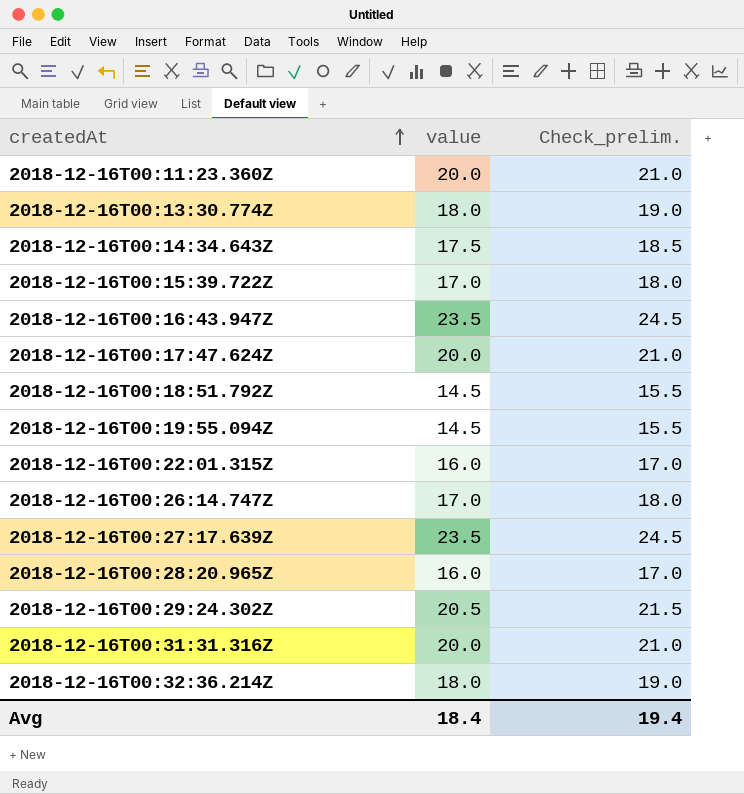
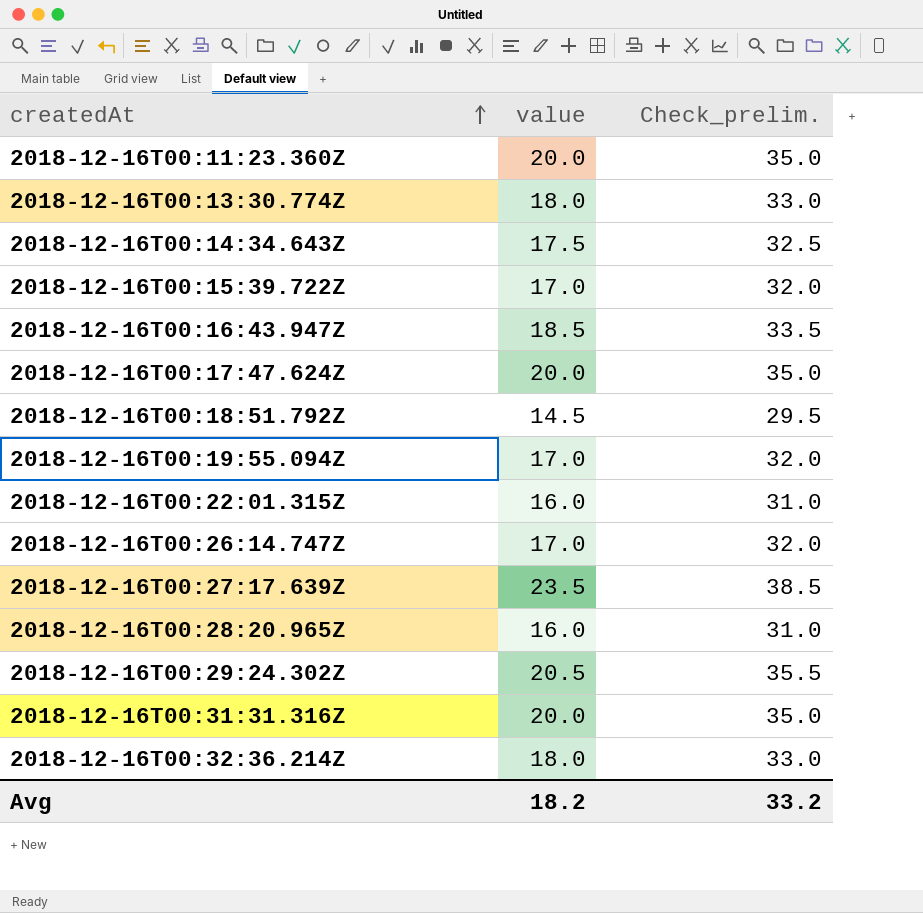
column Check_prelim. | formula: [value] + 1 -> [value] + 15
2018-12-16T00:16:43.947Z | value: 23.5 -> 18.5
2018-12-16T00:19:55.094Z | value: 14.5 -> 17.0
Avg | value: 18.4 -> 18.2
Avg | Check_prelim.: 19.4 -> 33.2

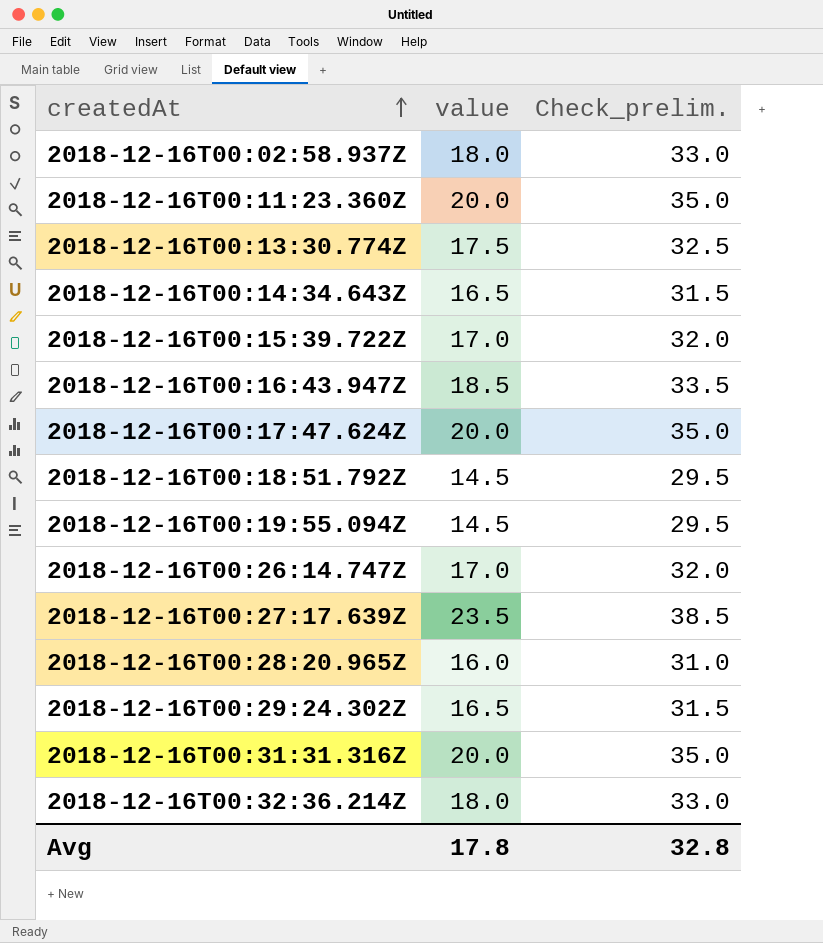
row 2018-12-16T00:22:01.315Z: 16.0 | 31.0 -> none
row 2018-12-16T00:02:58.937Z: none -> 18.0 | 33.0
2018-12-16T00:13:30.774Z | value: 18.0 -> 17.5
2018-12-16T00:13:30.774Z | Check_prelim.: 33.0 -> 32.5
2018-12-16T00:14:34.643Z | value: 17.5 -> 16.5
2018-12-16T00:14:34.643Z | Check_prelim.: 32.5 -> 31.5
2018-12-16T00:19:55.094Z | value: 17.0 -> 14.5
2018-12-16T00:19:55.094Z | Check_prelim.: 32.0 -> 29.5
2018-12-16T00:29:24.302Z | value: 20.5 -> 16.5
2018-12-16T00:29:24.302Z | Check_prelim.: 35.5 -> 31.5
Avg | value: 18.2 -> 17.8
Avg | Check_prelim.: 33.2 -> 32.8

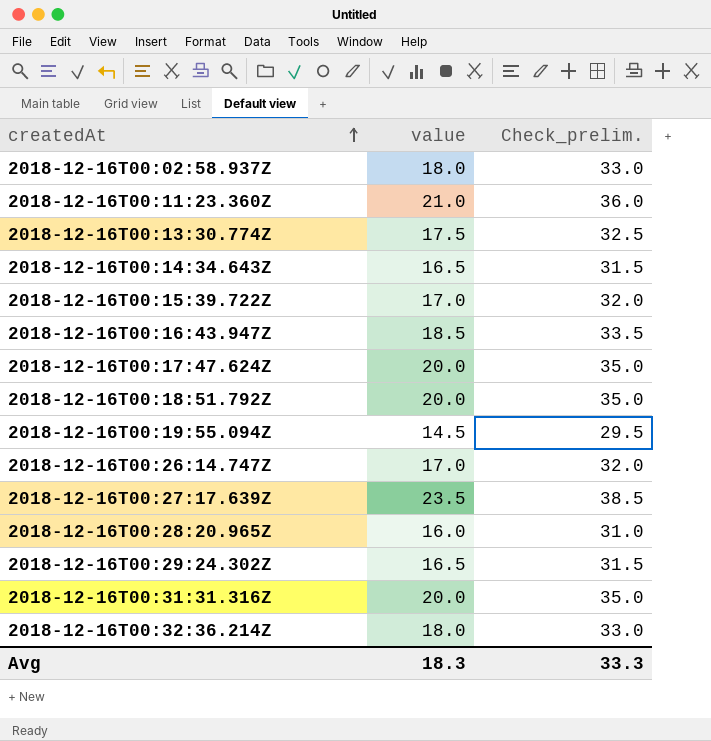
2018-12-16T00:11:23.360Z | value: 20.0 -> 21.0
2018-12-16T00:11:23.360Z | Check_prelim.: 35.0 -> 36.0
2018-12-16T00:18:51.792Z | value: 14.5 -> 20.0
2018-12-16T00:18:51.792Z | Check_prelim.: 29.5 -> 35.0
Avg | value: 17.8 -> 18.3
Avg | Check_prelim.: 32.8 -> 33.3

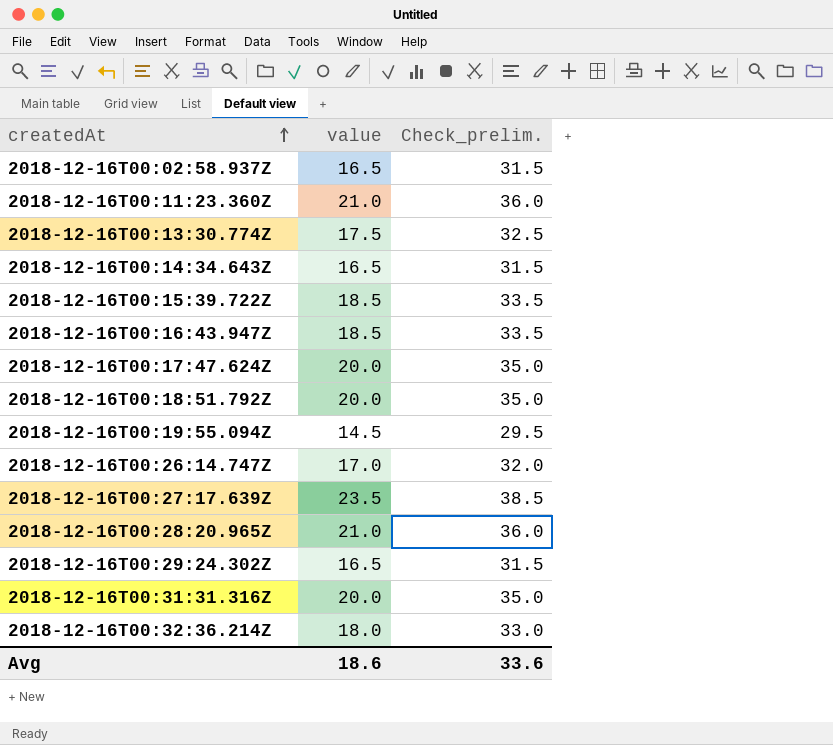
2018-12-16T00:02:58.937Z | value: 18.0 -> 16.5
2018-12-16T00:02:58.937Z | Check_prelim.: 33.0 -> 31.5
2018-12-16T00:15:39.722Z | value: 17.0 -> 18.5
2018-12-16T00:15:39.722Z | Check_prelim.: 32.0 -> 33.5
2018-12-16T00:28:20.965Z | value: 16.0 -> 21.0
2018-12-16T00:28:20.965Z | Check_prelim.: 31.0 -> 36.0
Avg | value: 18.3 -> 18.6
Avg | Check_prelim.: 33.3 -> 33.6

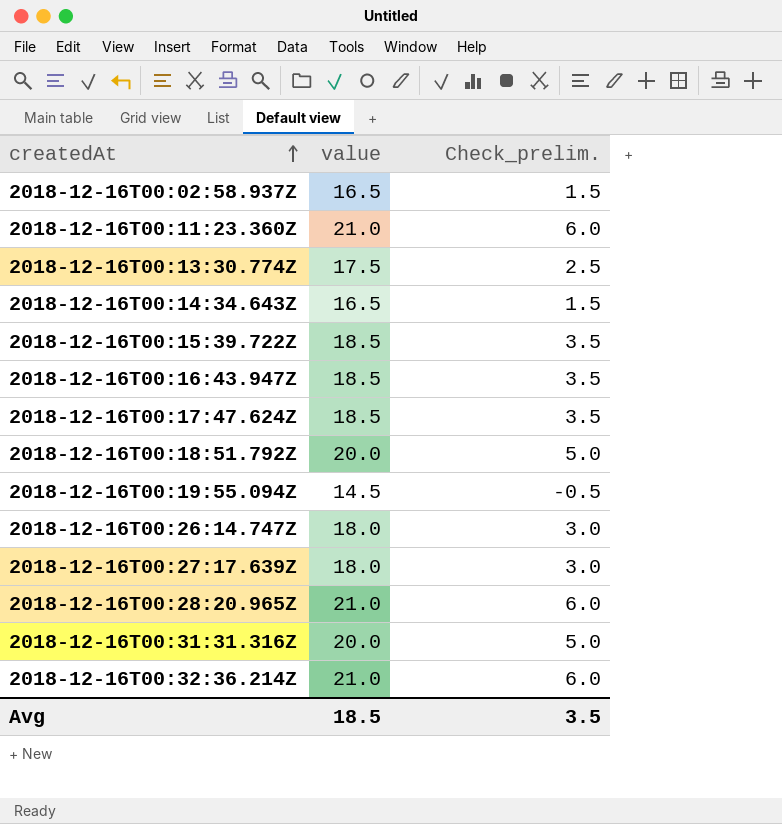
column Check_prelim. | formula: [value] + 15 -> [value] - 15
row 2018-12-16T00:29:24.302Z: 16.5 | 31.5 -> none
2018-12-16T00:17:47.624Z | value: 20.0 -> 18.5
2018-12-16T00:26:14.747Z | value: 17.0 -> 18.0
2018-12-16T00:27:17.639Z | value: 23.5 -> 18.0
2018-12-16T00:32:36.214Z | value: 18.0 -> 21.0
Avg | value: 18.6 -> 18.5
Avg | Check_prelim.: 33.6 -> 3.5

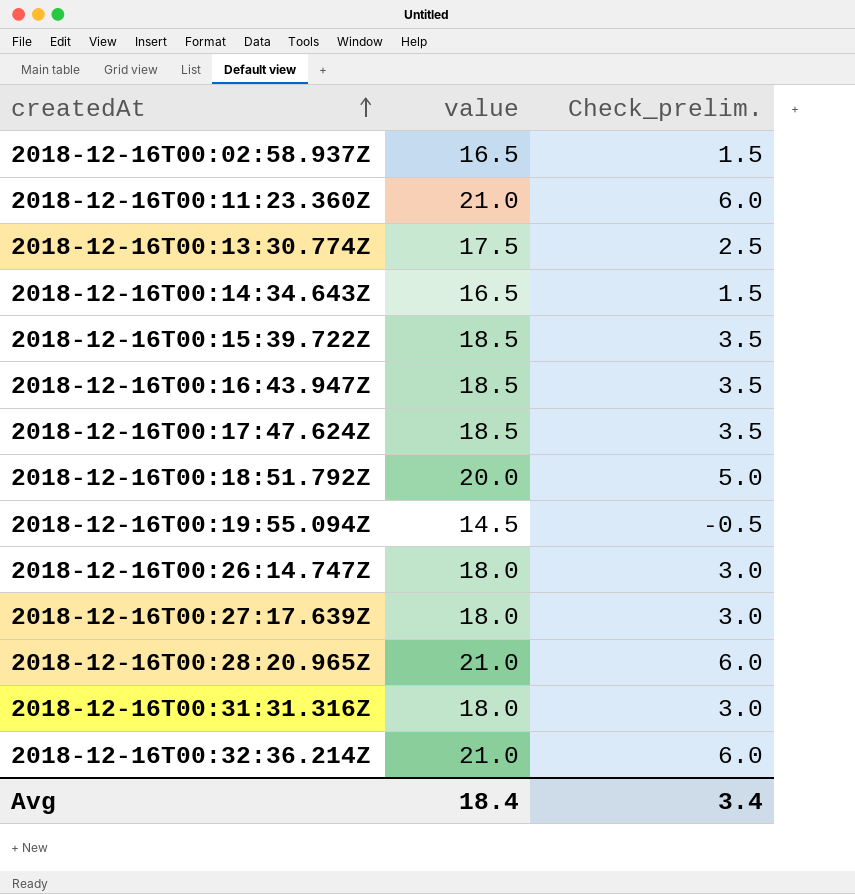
2018-12-16T00:31:31.316Z | value: 20.0 -> 18.0
2018-12-16T00:31:31.316Z | Check_prelim.: 5.0 -> 3.0
Avg | value: 18.5 -> 18.4
Avg | Check_prelim.: 3.5 -> 3.4

